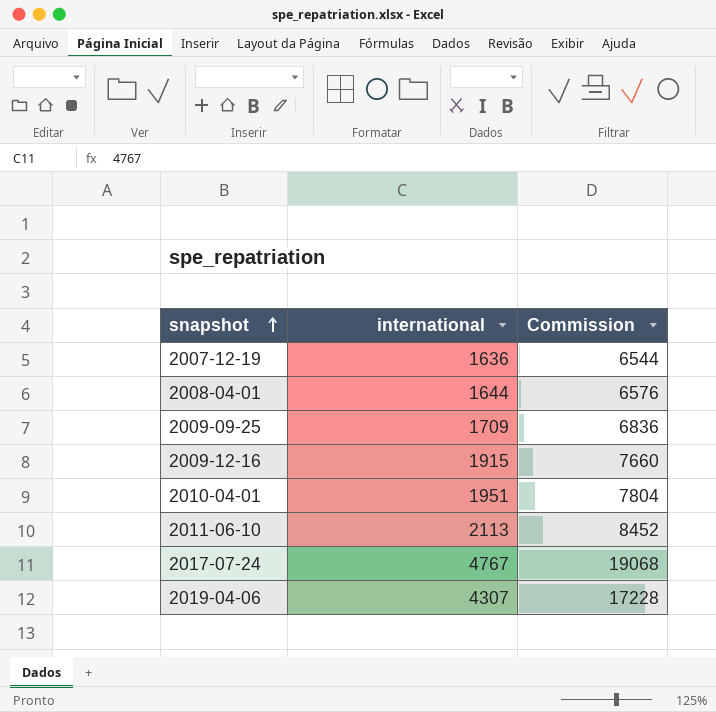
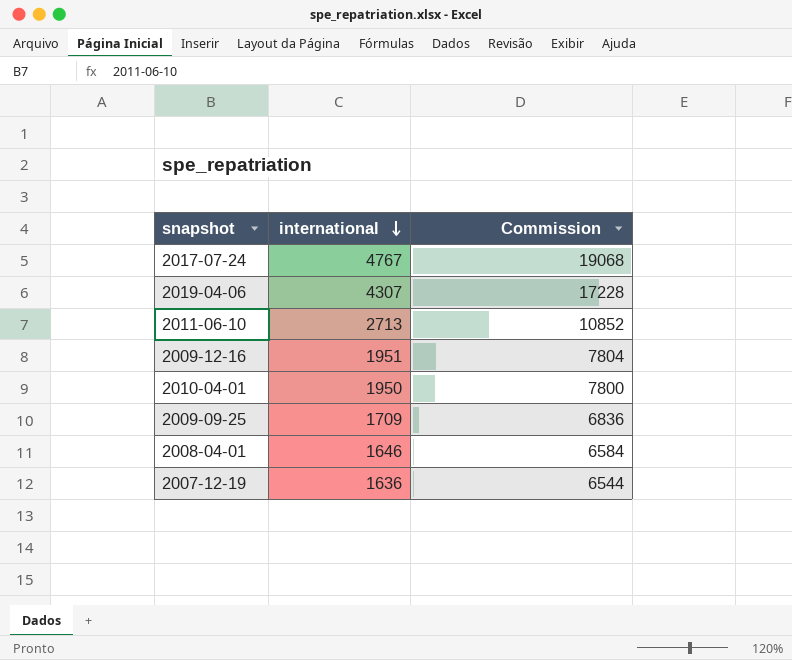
row order: snapshot ascending -> international descending
2011-06-10 | international: 2113 -> 2713
2011-06-10 | Commission: 8452 -> 10852
2009-12-16 | international: 1915 -> 1951
2009-12-16 | Commission: 7660 -> 7804
2010-04-01 | international: 1951 -> 1950
2010-04-01 | Commission: 7804 -> 7800
2008-04-01 | international: 1644 -> 1646
2008-04-01 | Commission: 6576 -> 6584

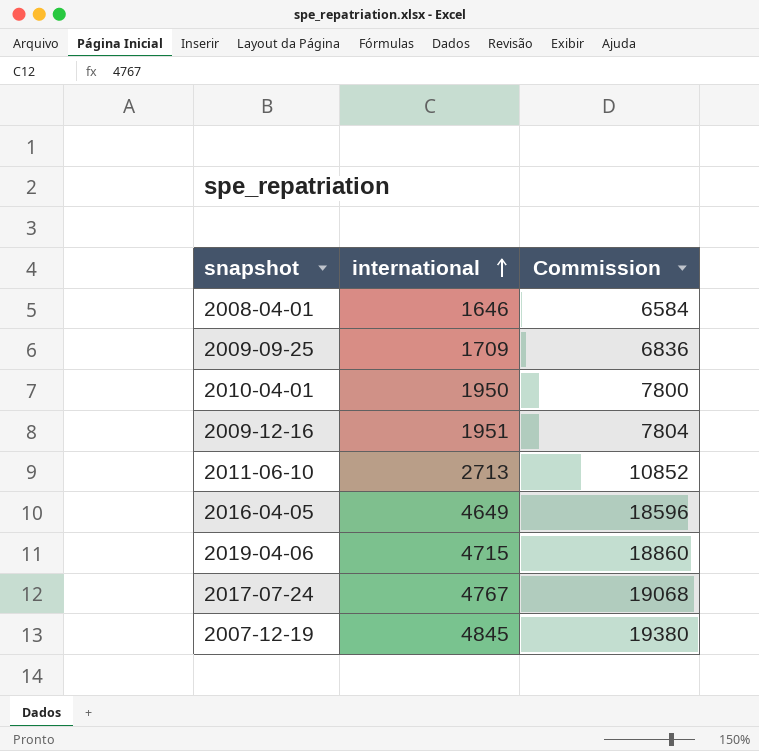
row order: international descending -> international ascending
row 2016-04-05: none -> 4649 | 18596
2019-04-06 | international: 4307 -> 4715
2019-04-06 | Commission: 17228 -> 18860
2007-12-19 | international: 1636 -> 4845
2007-12-19 | Commission: 6544 -> 19380

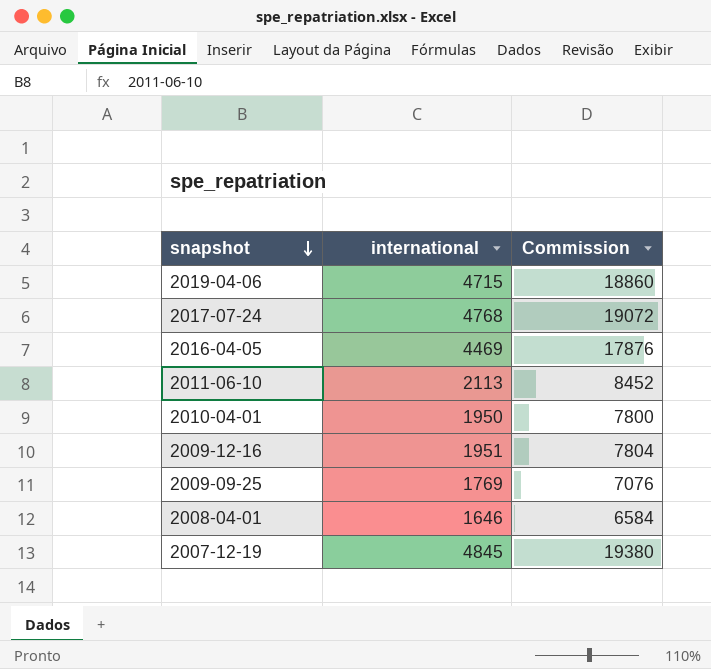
row order: international ascending -> snapshot descending
2017-07-24 | international: 4767 -> 4768
2017-07-24 | Commission: 19068 -> 19072
2016-04-05 | international: 4649 -> 4469
2016-04-05 | Commission: 18596 -> 17876
2011-06-10 | international: 2713 -> 2113
2011-06-10 | Commission: 10852 -> 8452
2009-09-25 | international: 1709 -> 1769
2009-09-25 | Commission: 6836 -> 7076

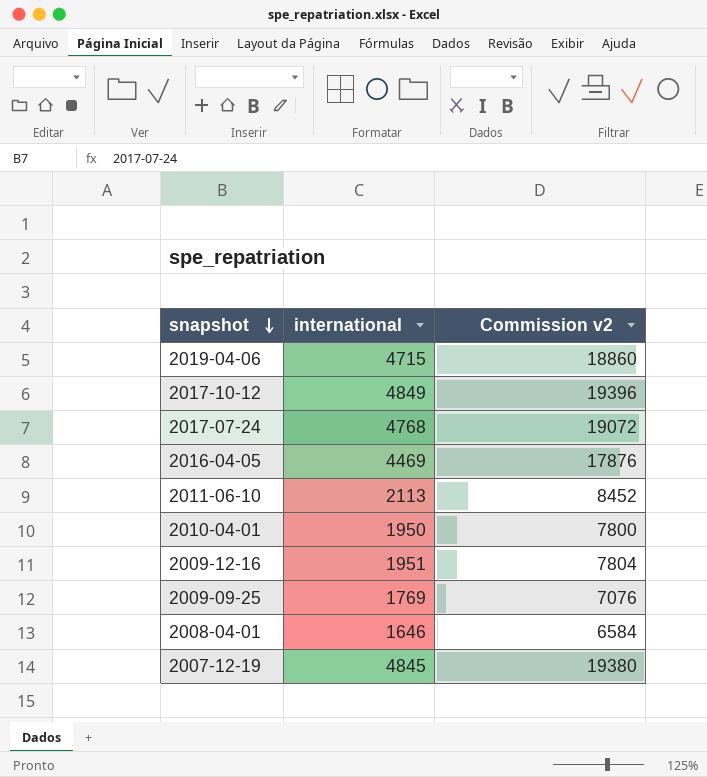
column name: Commission -> Commission v2
row 2017-10-12: none -> 4849 | 19396

